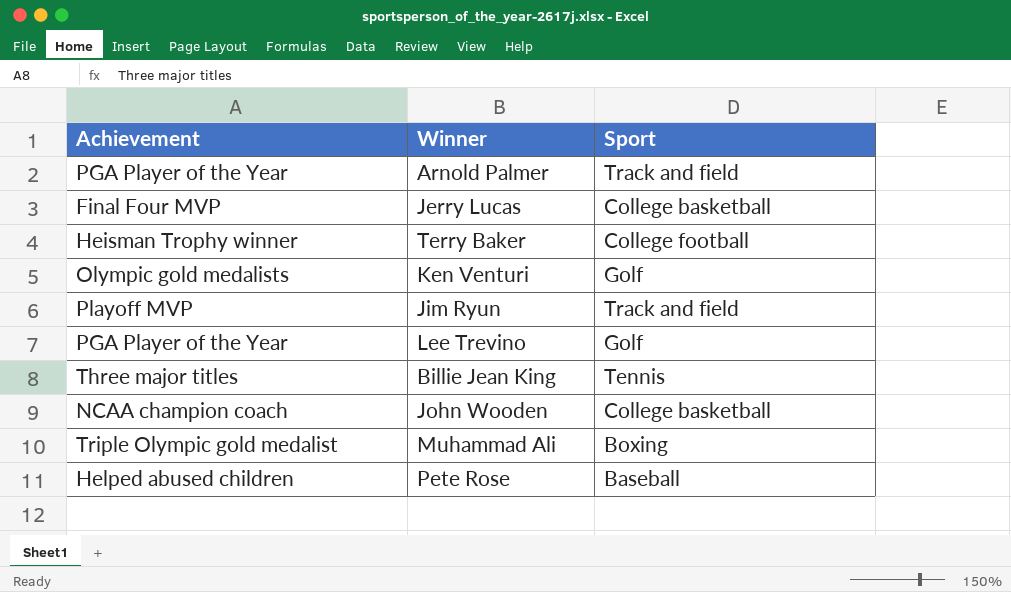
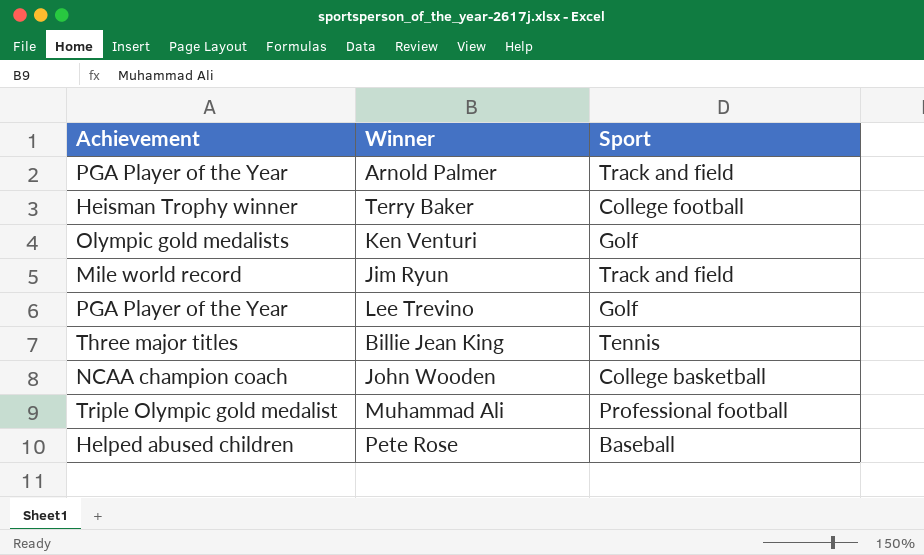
row Jerry Lucas: Final Four MVP | College basketball -> none
Jim Ryun | Achievement: Playoff MVP -> Mile world record
Muhammad Ali | Sport: Boxing -> Professional football

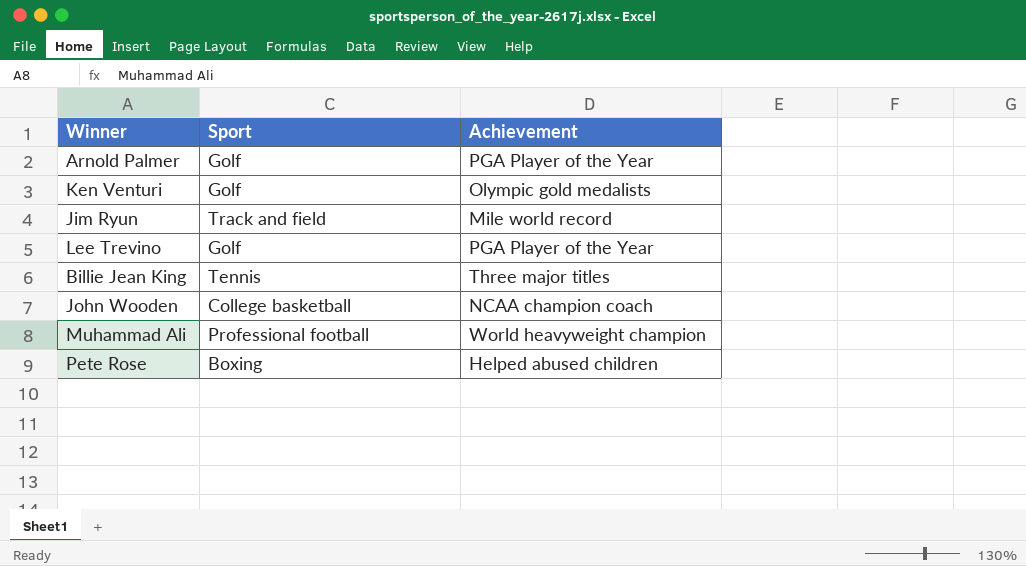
column Achievement | position: 1 -> 3
row Terry Baker: Heisman Trophy winner | College football -> none
Arnold Palmer | Sport: Track and field -> Golf
Muhammad Ali | Achievement: Triple Olympic gold medalist -> World heavyweight champion
Pete Rose | Sport: Baseball -> Boxing

